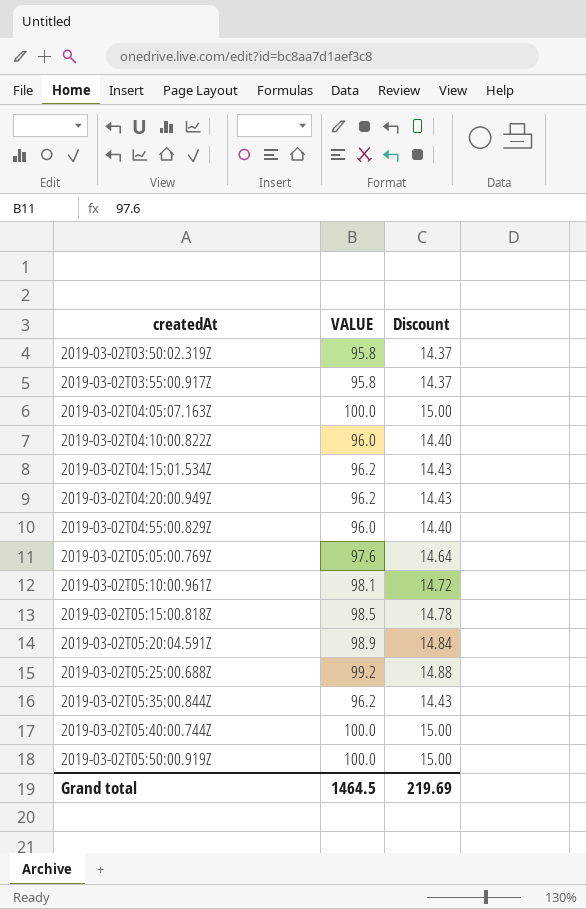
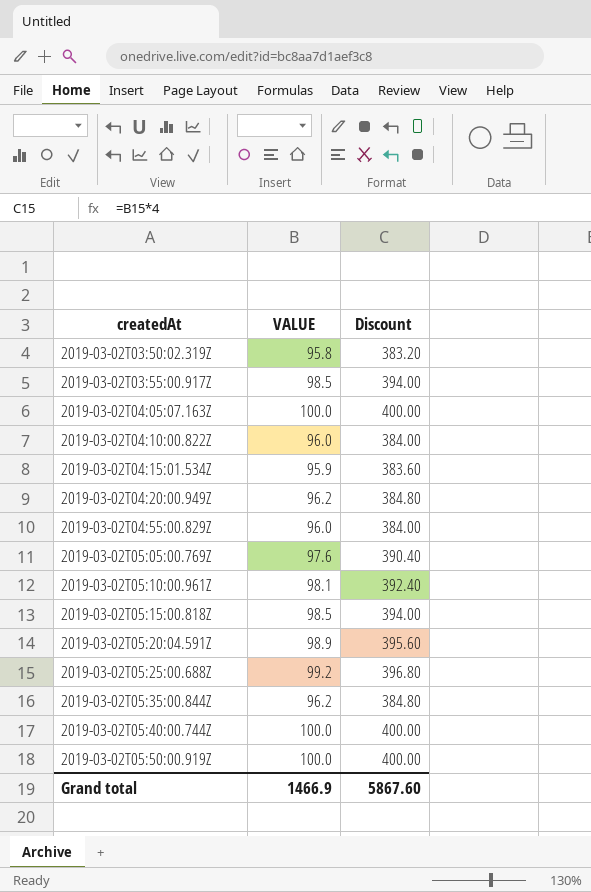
column Discount | formula: [VALUE] * 0.15 -> [VALUE] * 4
2019-03-02T03:55:00.917Z | VALUE: 95.8 -> 98.5
2019-03-02T04:15:01.534Z | VALUE: 96.2 -> 95.9
Grand total | VALUE: 1464.5 -> 1466.9
Grand total | Discount: 219.69 -> 5867.60

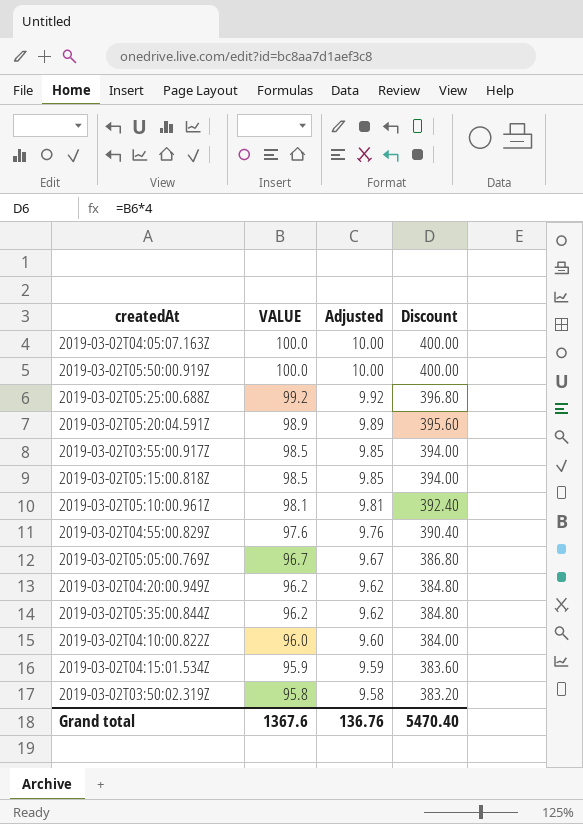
row order: createdAt ascending -> VALUE descending
column Adjusted | formula: none -> [VALUE] * 0.1
row 2019-03-02T05:40:00.744Z: 100.0 | 400.00 -> none
2019-03-02T04:55:00.829Z | VALUE: 96.0 -> 97.6
2019-03-02T04:55:00.829Z | Discount: 384.00 -> 390.40
2019-03-02T05:05:00.769Z | VALUE: 97.6 -> 96.7
2019-03-02T05:05:00.769Z | Discount: 390.40 -> 386.80
Grand total | VALUE: 1466.9 -> 1367.6
Grand total | Discount: 5867.60 -> 5470.40

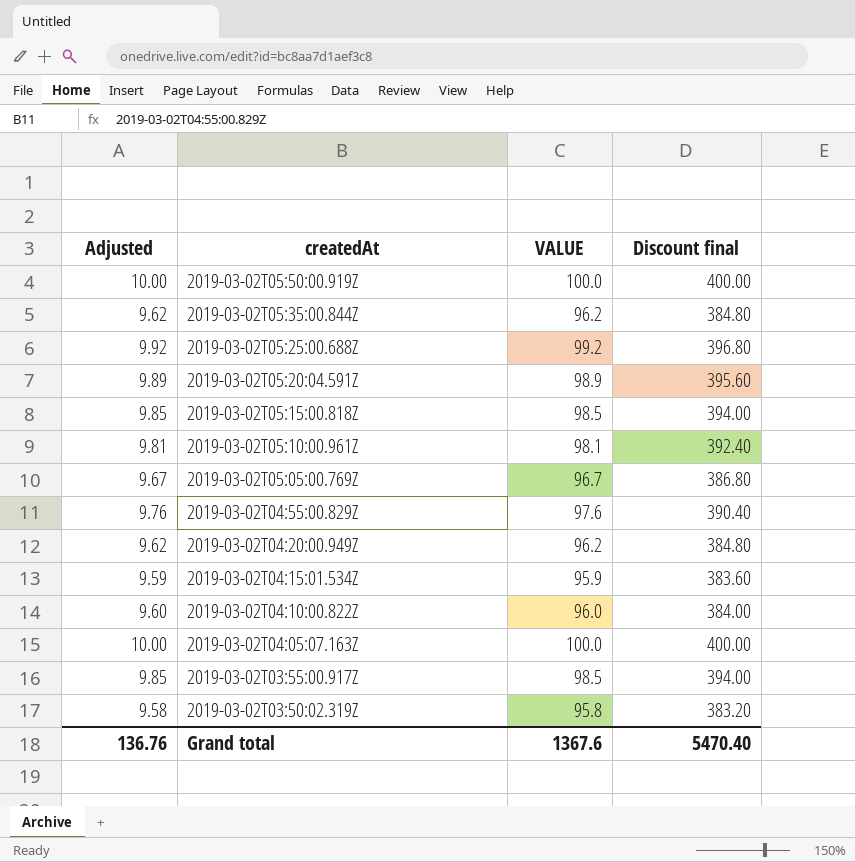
row order: VALUE descending -> createdAt descending
column Adjusted | position: 3 -> 1
column name: Discount -> Discount final

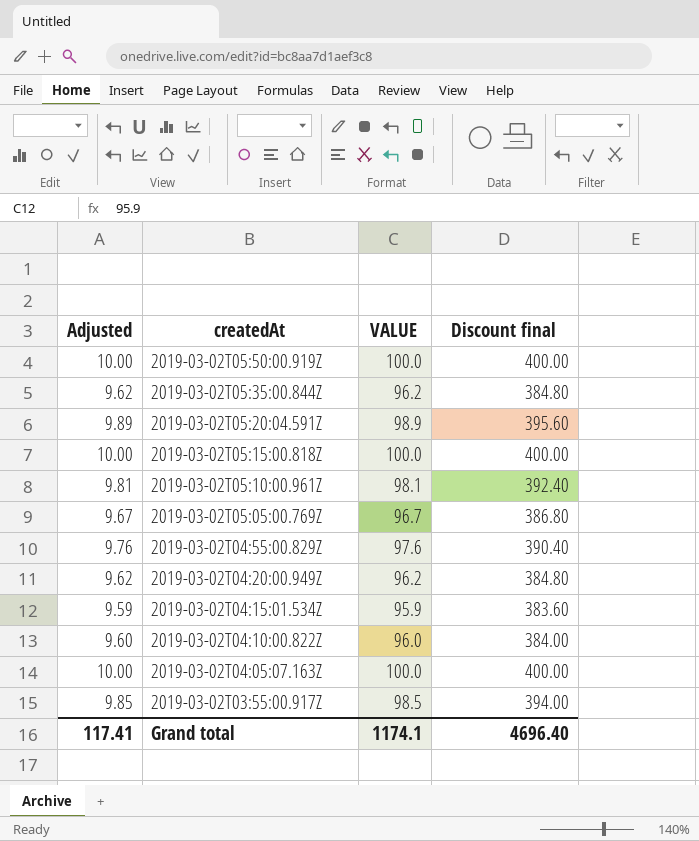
row 2019-03-02T05:25:00.688Z: 9.92 | 99.2 | 396.80 -> none
row 2019-03-02T03:50:02.319Z: 9.58 | 95.8 | 383.20 -> none
2019-03-02T05:15:00.818Z | Adjusted: 9.85 -> 10.00
2019-03-02T05:15:00.818Z | VALUE: 98.5 -> 100.0
2019-03-02T05:15:00.818Z | Discount final: 394.00 -> 400.00
Grand total | Adjusted: 136.76 -> 117.41
Grand total | VALUE: 1367.6 -> 1174.1
Grand total | Discount final: 5470.40 -> 4696.40

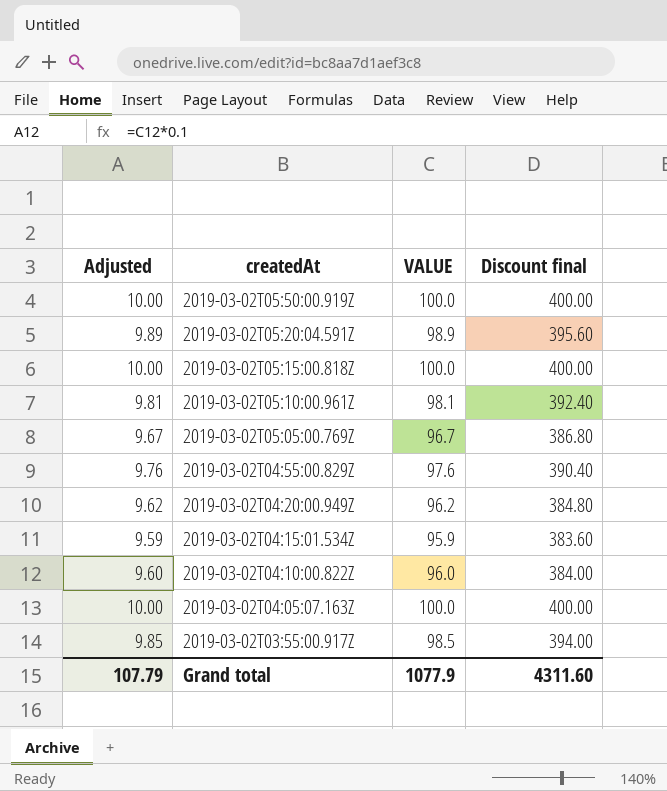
row 2019-03-02T05:35:00.844Z: 9.62 | 96.2 | 384.80 -> none
Grand total | Adjusted: 117.41 -> 107.79
Grand total | VALUE: 1174.1 -> 1077.9
Grand total | Discount final: 4696.40 -> 4311.60

